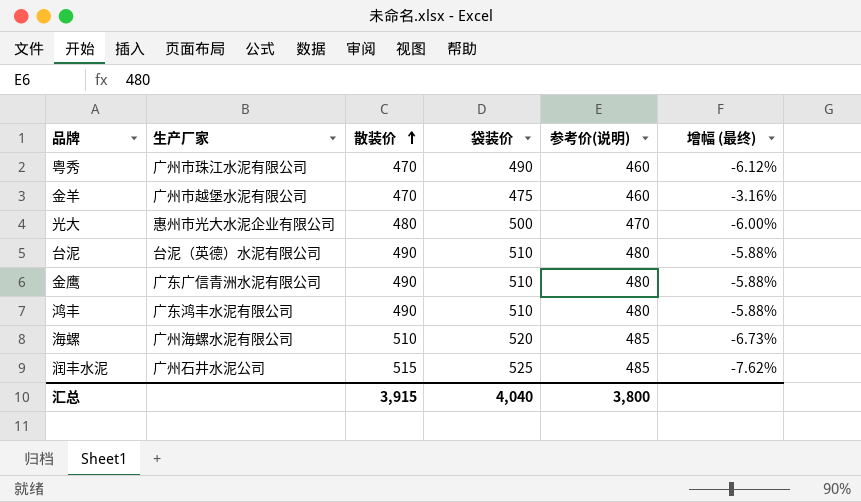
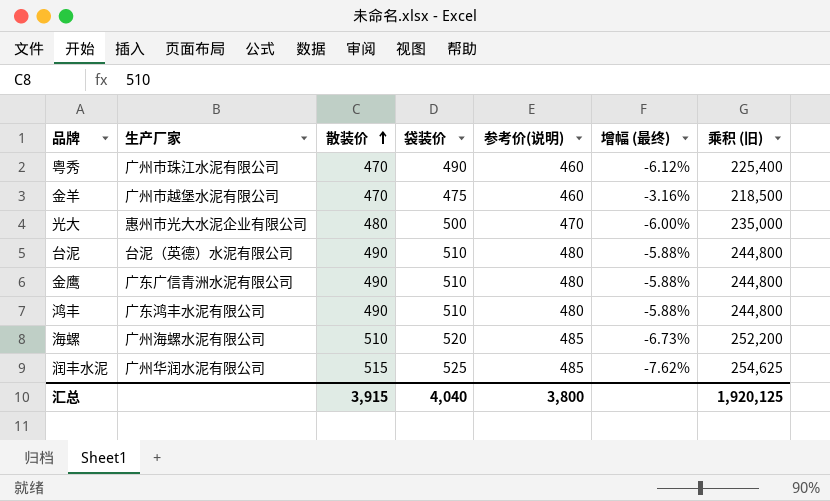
column 乘积 (旧) | formula: none -> [袋装价] * [参考价(说明)]
润丰水泥 | 生产厂家: 广州石井水泥公司 -> 广州华润水泥有限公司

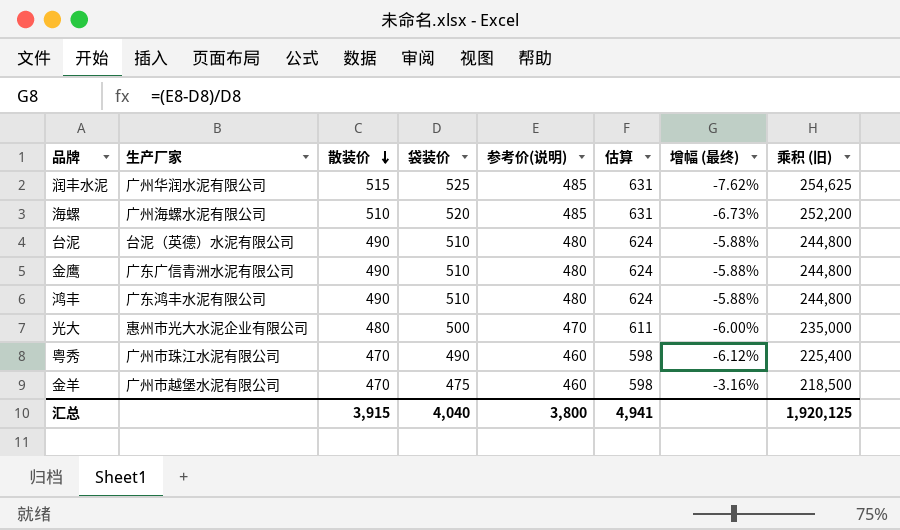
row order: 散装价 ascending -> 散装价 descending
column 估算 | formula: none -> [参考价(说明)] * 1.3

